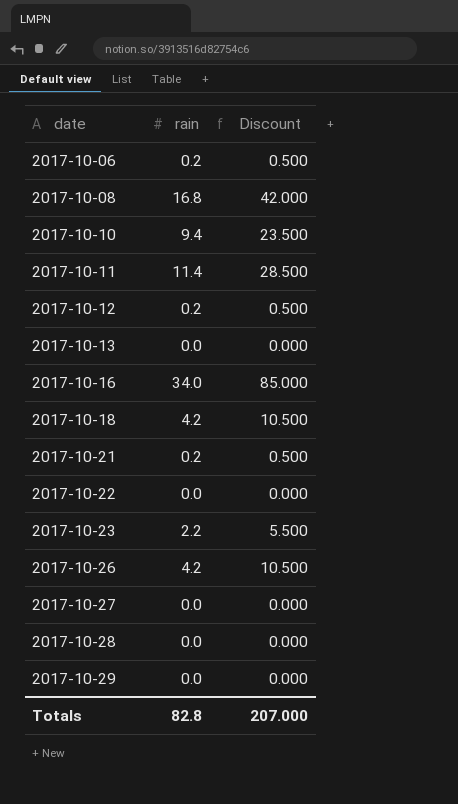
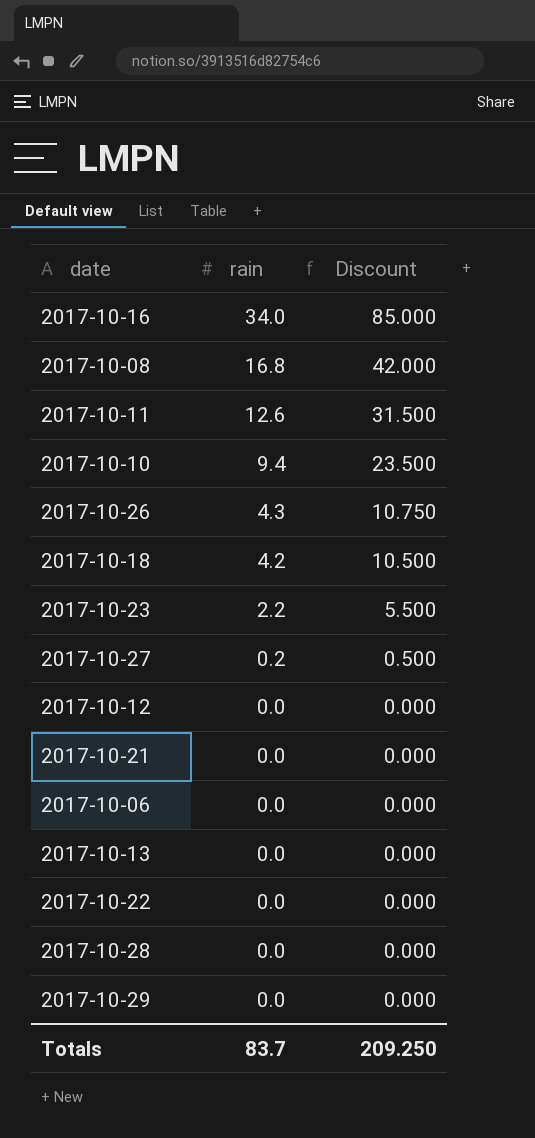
row order: date ascending -> rain descending
2017-10-11 | rain: 11.4 -> 12.6
2017-10-11 | Discount: 28.500 -> 31.500
2017-10-26 | rain: 4.2 -> 4.3
2017-10-26 | Discount: 10.500 -> 10.750
2017-10-27 | rain: 0.0 -> 0.2
2017-10-27 | Discount: 0.000 -> 0.500
2017-10-12 | rain: 0.2 -> 0.0
2017-10-12 | Discount: 0.500 -> 0.000
2017-10-21 | rain: 0.2 -> 0.0
2017-10-21 | Discount: 0.500 -> 0.000
2017-10-06 | rain: 0.2 -> 0.0
2017-10-06 | Discount: 0.500 -> 0.000
Totals | rain: 82.8 -> 83.7
Totals | Discount: 207.000 -> 209.250

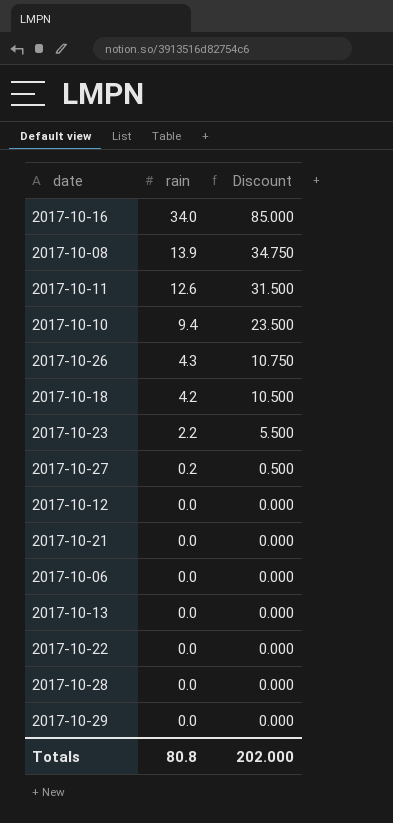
2017-10-08 | rain: 16.8 -> 13.9
2017-10-08 | Discount: 42.000 -> 34.750
Totals | rain: 83.7 -> 80.8
Totals | Discount: 209.250 -> 202.000

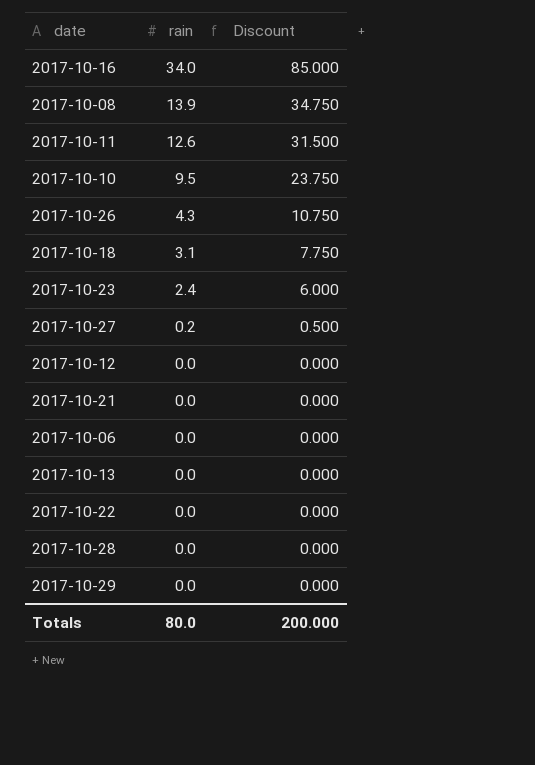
2017-10-10 | rain: 9.4 -> 9.5
2017-10-10 | Discount: 23.500 -> 23.750
2017-10-18 | rain: 4.2 -> 3.1
2017-10-18 | Discount: 10.500 -> 7.750
2017-10-23 | rain: 2.2 -> 2.4
2017-10-23 | Discount: 5.500 -> 6.000
Totals | rain: 80.8 -> 80.0
Totals | Discount: 202.000 -> 200.000

